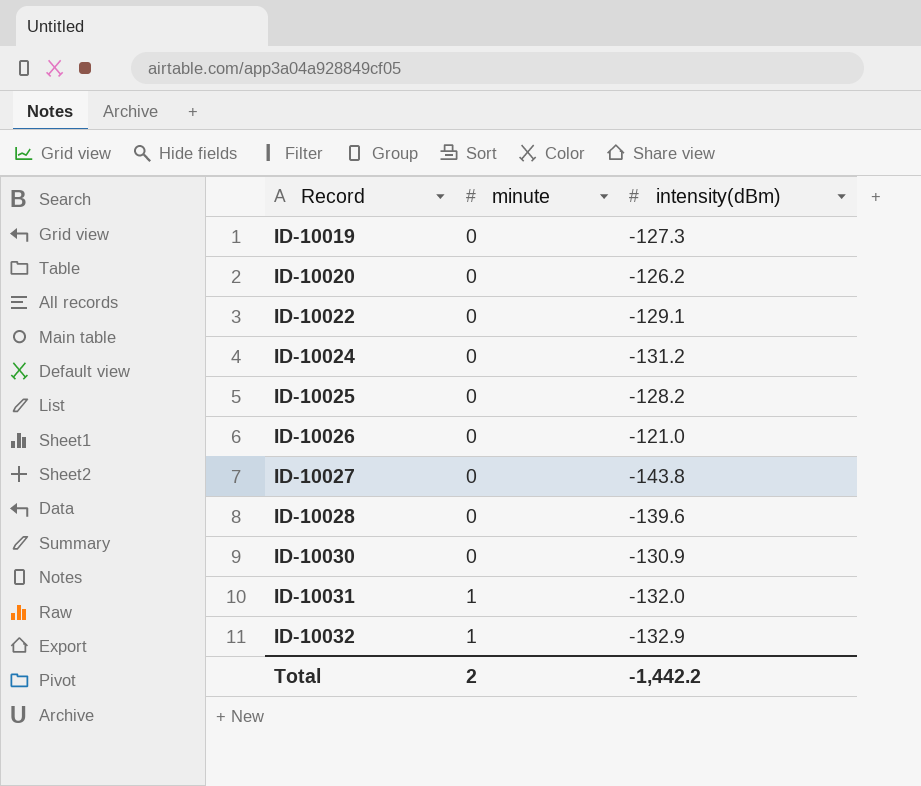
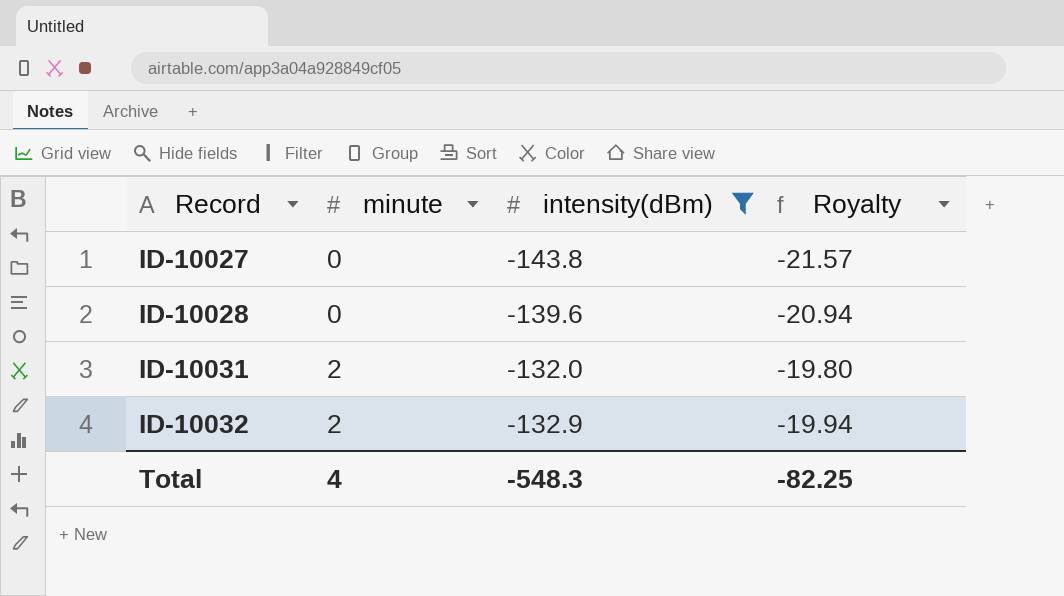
filter: none -> intensity(dBm) <= -132.0
column Royalty | formula: none -> [intensity(dBm)] * 0.15
ID-10031 | minute: 1 -> 2
ID-10032 | minute: 1 -> 2
Total | minute: 2 -> 4
Total | intensity(dBm): -1,442.2 -> -548.3

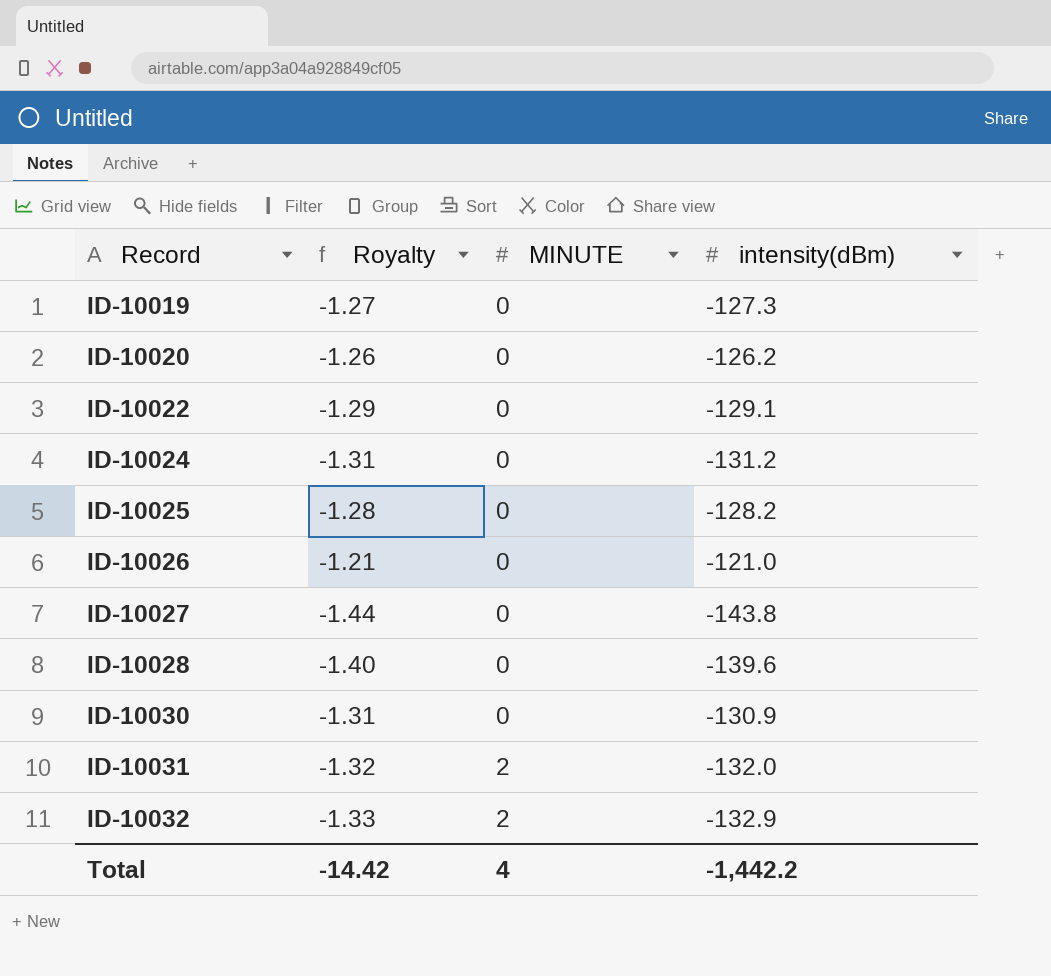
filter: intensity(dBm) <= -132.0 -> none
column Royalty | formula: [intensity(dBm)] * 0.15 -> [intensity(dBm)] * 0.01
column Royalty | position: 4 -> 2
column name: minute -> MINUTE
Total | Royalty: -82.25 -> -14.42
Total | intensity(dBm): -548.3 -> -1,442.2

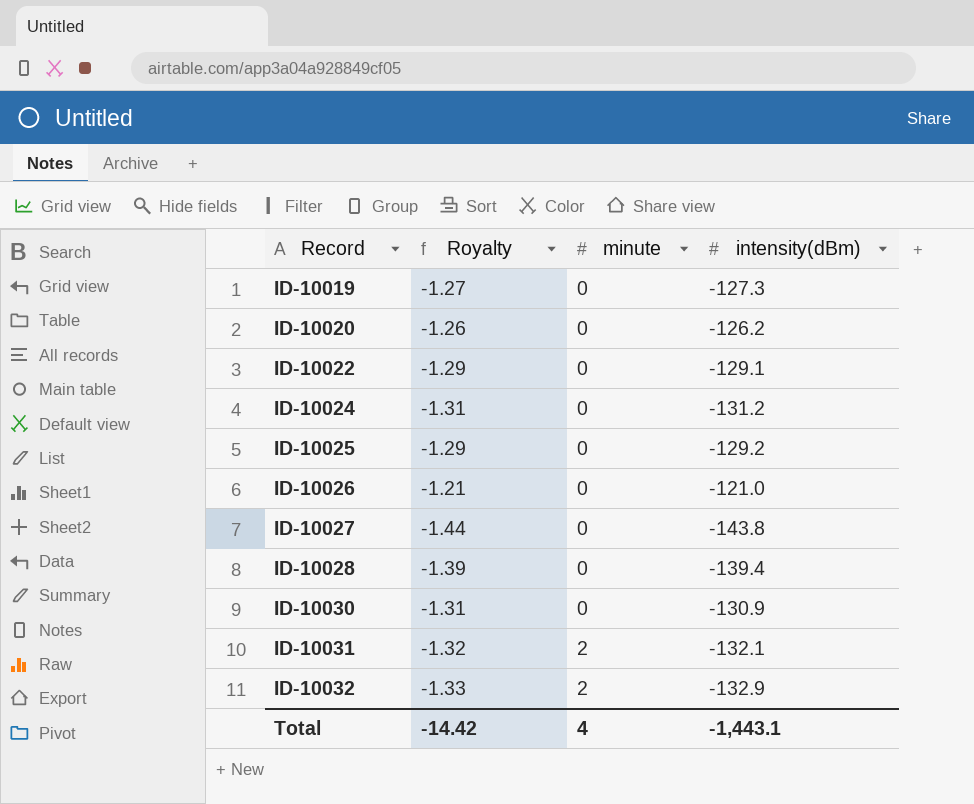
column name: MINUTE -> minute
ID-10025 | Royalty: -1.28 -> -1.29
ID-10025 | intensity(dBm): -128.2 -> -129.2
ID-10028 | Royalty: -1.40 -> -1.39
ID-10028 | intensity(dBm): -139.6 -> -139.4
ID-10031 | intensity(dBm): -132.0 -> -132.1
Total | intensity(dBm): -1,442.2 -> -1,443.1

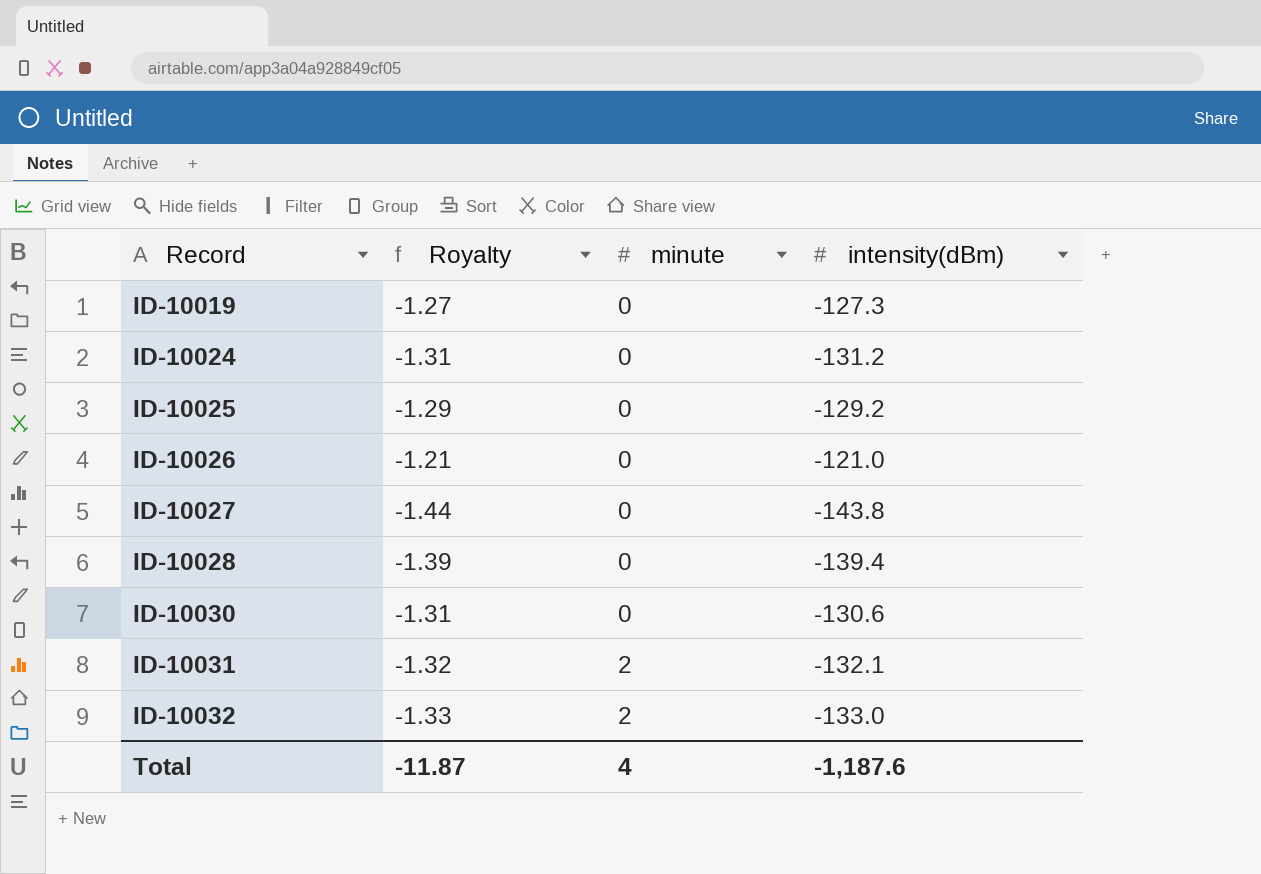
row ID-10020: -1.26 | 0 | -126.2 -> none
row ID-10022: -1.29 | 0 | -129.1 -> none
ID-10030 | intensity(dBm): -130.9 -> -130.6
ID-10032 | intensity(dBm): -132.9 -> -133.0
Total | Royalty: -14.42 -> -11.87
Total | intensity(dBm): -1,443.1 -> -1,187.6

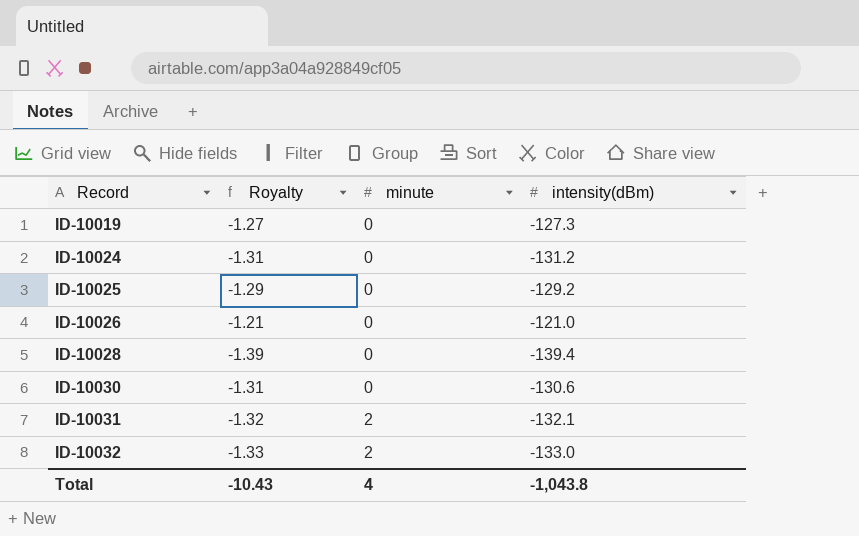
row ID-10027: -1.44 | 0 | -143.8 -> none
Total | Royalty: -11.87 -> -10.43
Total | intensity(dBm): -1,187.6 -> -1,043.8

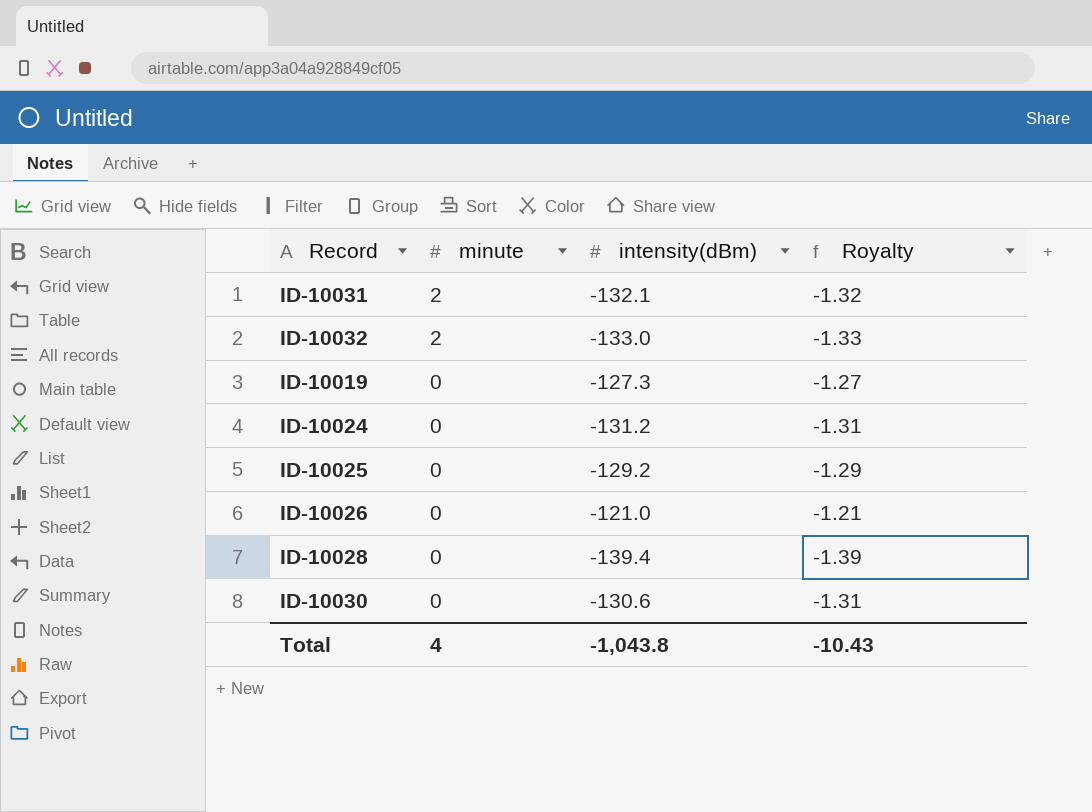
row order: Record ascending -> minute descending
column Royalty | position: 2 -> 4

